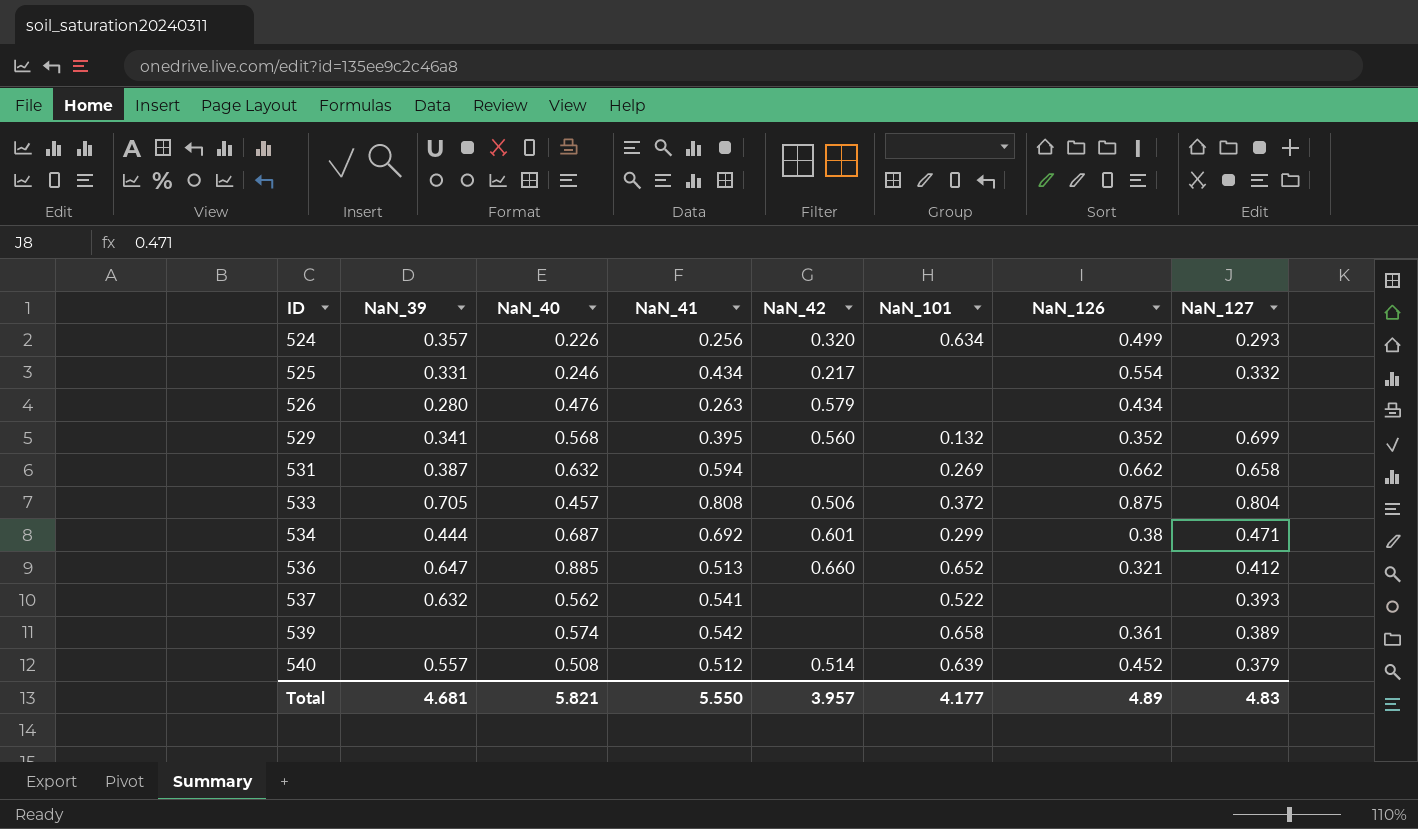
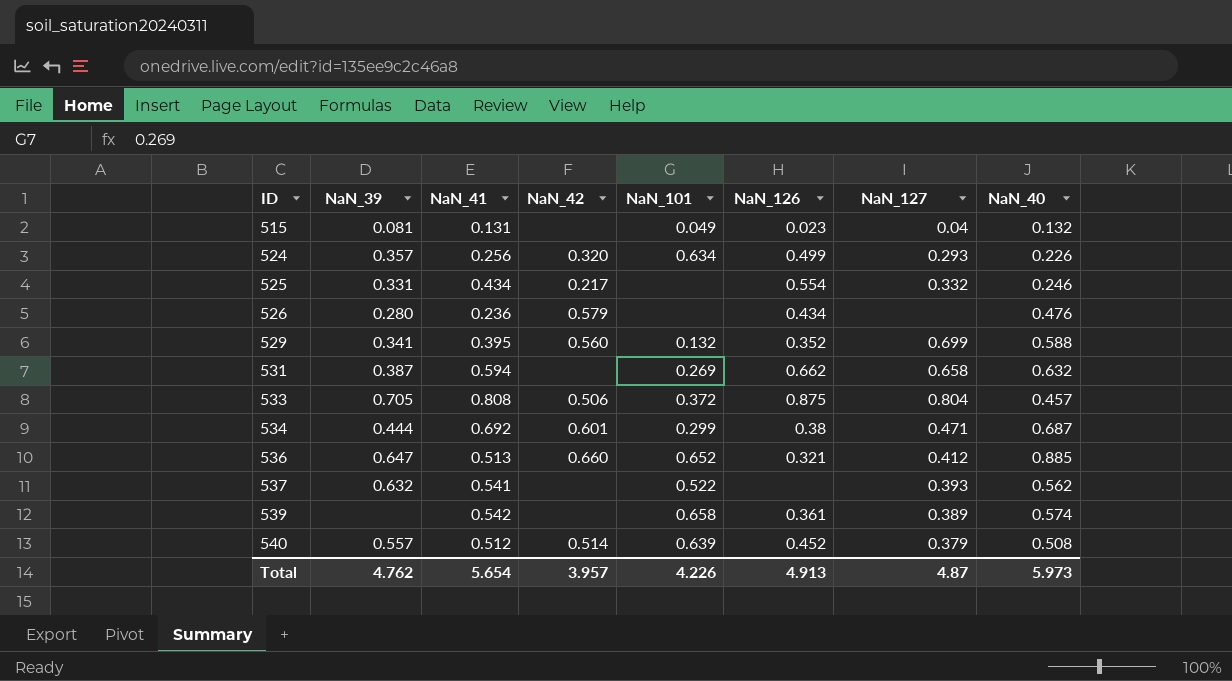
column NaN_40 | position: 3 -> 8
row 515: none -> 0.081 | 0.131 | none | 0.049 | 0.023 | 0.04 | 0.132
526 | NaN_41: 0.263 -> 0.236
529 | NaN_40: 0.568 -> 0.588
Total | NaN_39: 4.681 -> 4.762
Total | NaN_41: 5.550 -> 5.654
Total | NaN_101: 4.177 -> 4.226
Total | NaN_126: 4.89 -> 4.913
Total | NaN_127: 4.83 -> 4.87
Total | NaN_40: 5.821 -> 5.973

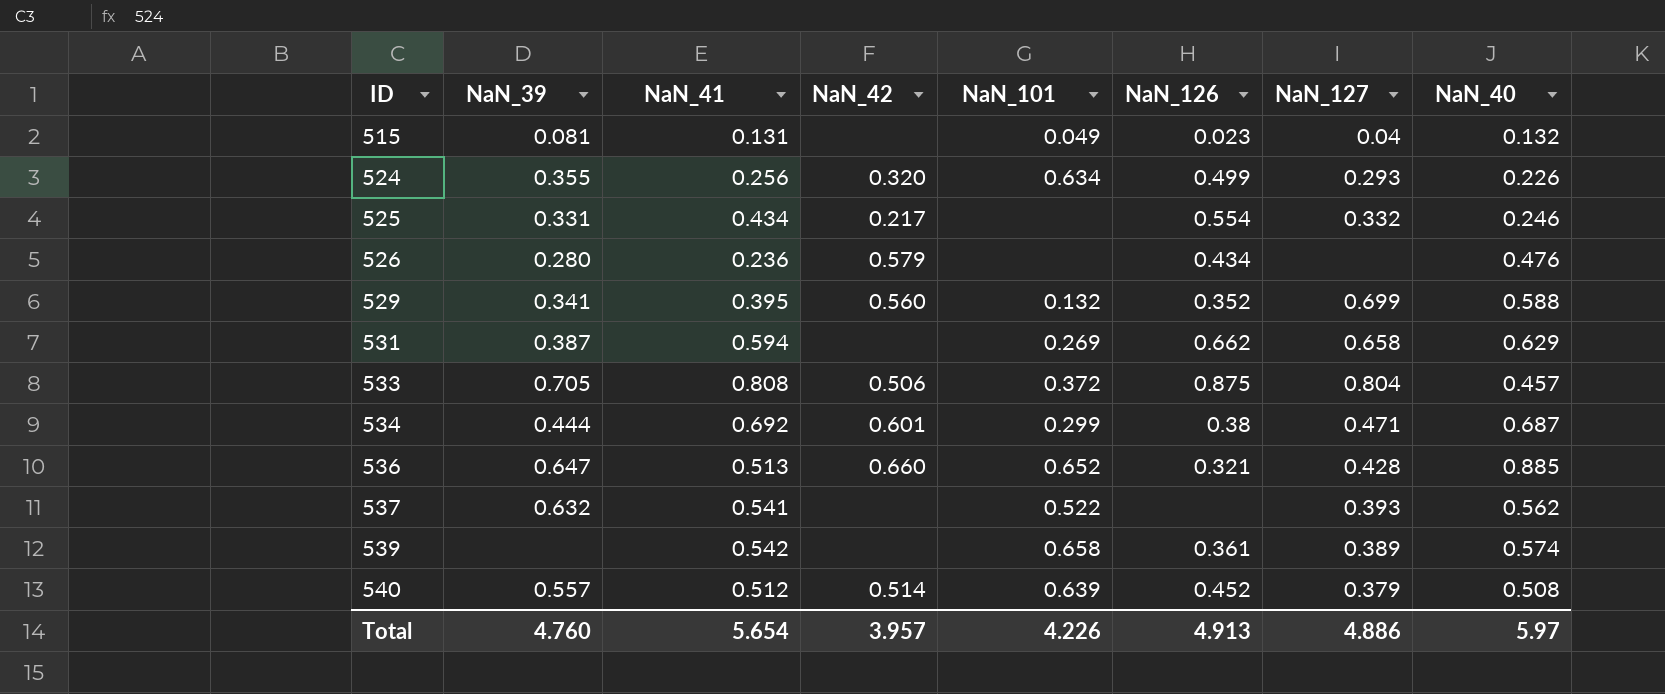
524 | NaN_39: 0.357 -> 0.355
531 | NaN_40: 0.632 -> 0.629
536 | NaN_127: 0.412 -> 0.428
Total | NaN_39: 4.762 -> 4.760
Total | NaN_127: 4.87 -> 4.886
Total | NaN_40: 5.973 -> 5.97

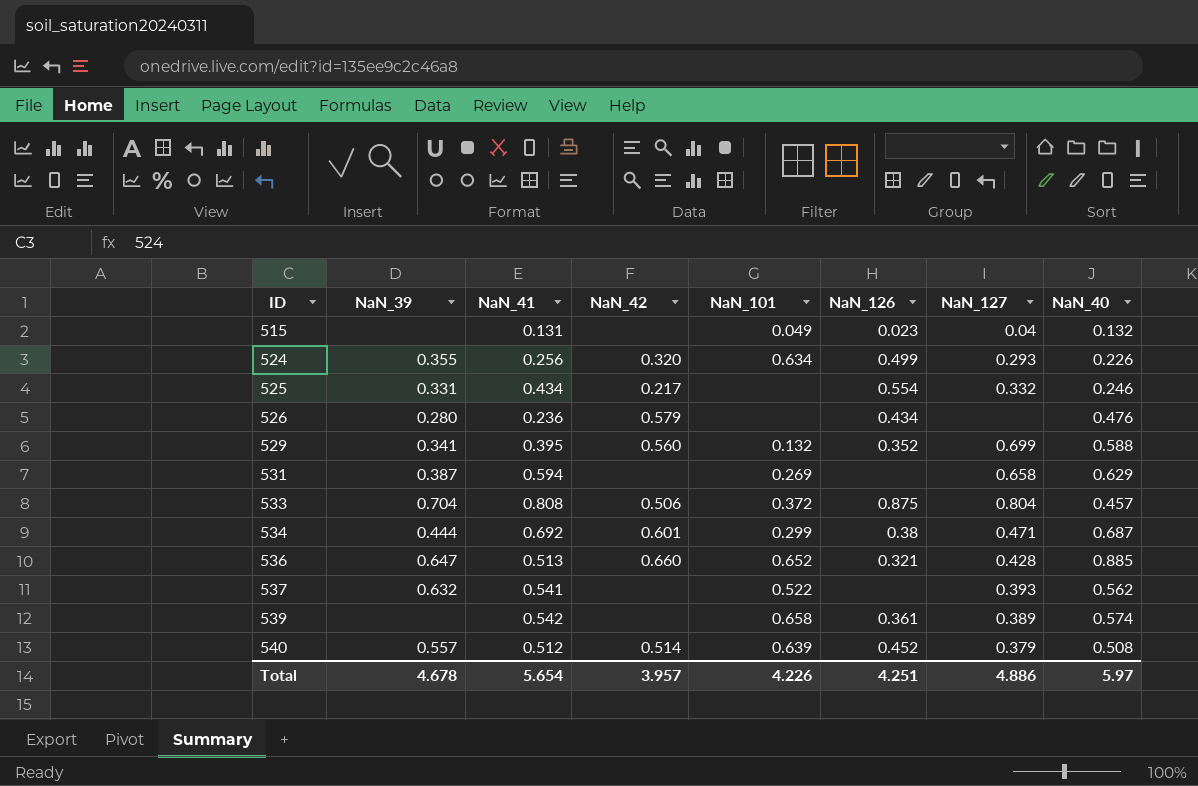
515 | NaN_39: 0.081 -> none
531 | NaN_126: 0.662 -> none
533 | NaN_39: 0.705 -> 0.704
Total | NaN_39: 4.760 -> 4.678
Total | NaN_126: 4.913 -> 4.251

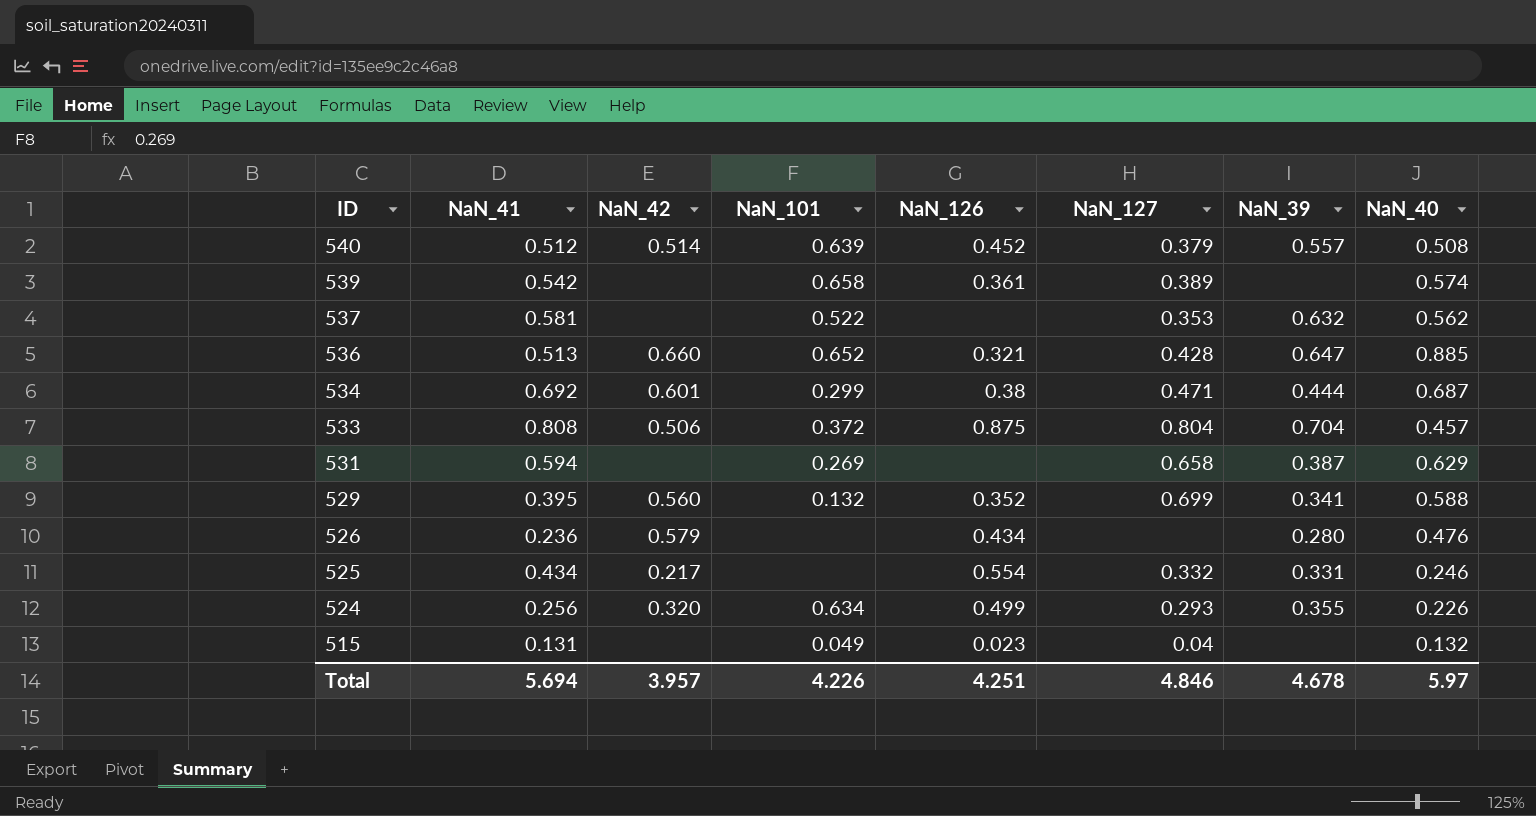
row order: ID ascending -> ID descending
column NaN_39 | position: 2 -> 7
537 | NaN_41: 0.541 -> 0.581
537 | NaN_127: 0.393 -> 0.353
Total | NaN_41: 5.654 -> 5.694
Total | NaN_127: 4.886 -> 4.846

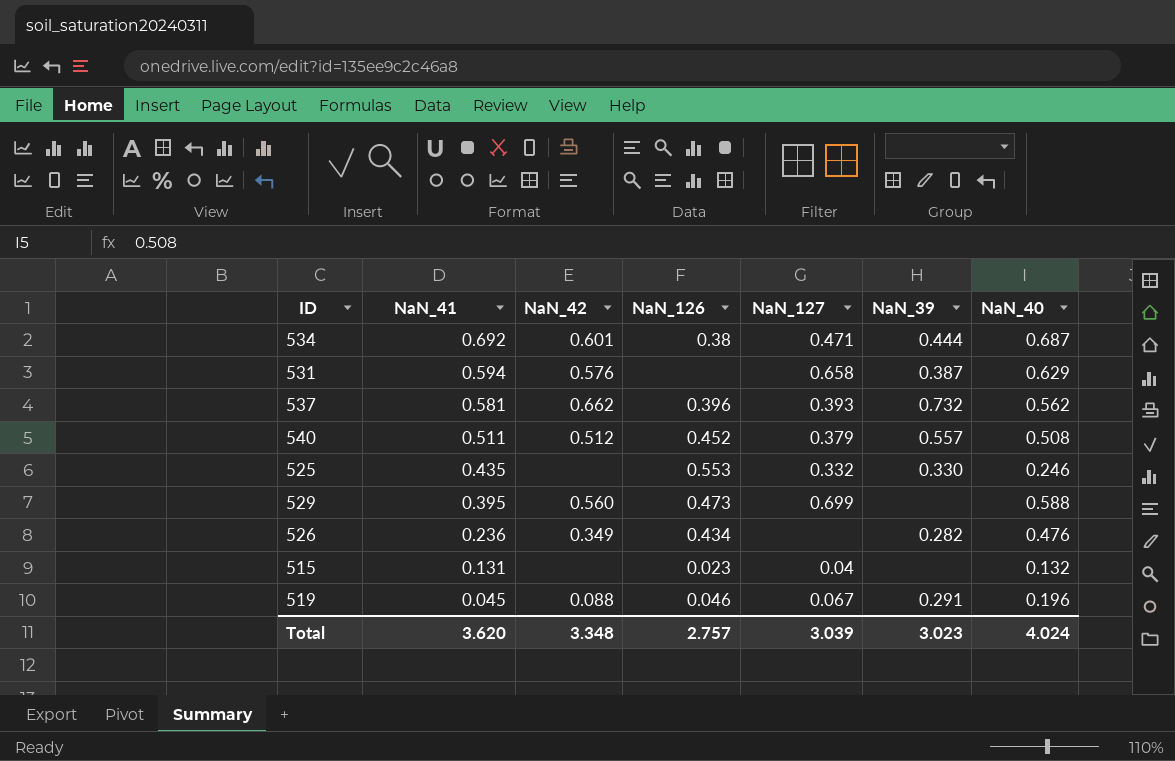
row order: ID descending -> NaN_41 descending
column NaN_101 | position: 4 -> none
row 539: 0.542 | none | 0.658 | 0.361 | 0.389 | none | 0.574 -> none
row 536: 0.513 | 0.660 | 0.652 | 0.321 | 0.428 | 0.647 | 0.885 -> none
row 533: 0.808 | 0.506 | 0.372 | 0.875 | 0.804 | 0.704 | 0.457 -> none
row 524: 0.256 | 0.320 | 0.634 | 0.499 | 0.293 | 0.355 | 0.226 -> none
531 | NaN_42: none -> 0.576
537 | NaN_42: none -> 0.662
537 | NaN_126: none -> 0.396
537 | NaN_127: 0.353 -> 0.393
537 | NaN_39: 0.632 -> 0.732
540 | NaN_41: 0.512 -> 0.511
540 | NaN_42: 0.514 -> 0.512
525 | NaN_41: 0.434 -> 0.435
525 | NaN_42: 0.217 -> none
525 | NaN_126: 0.554 -> 0.553
525 | NaN_39: 0.331 -> 0.330
529 | NaN_126: 0.352 -> 0.473
529 | NaN_39: 0.341 -> none
526 | NaN_42: 0.579 -> 0.349
526 | NaN_39: 0.280 -> 0.282
row 519: none -> 0.045 | 0.088 | 0.046 | 0.067 | 0.291 | 0.196
Total | NaN_41: 5.694 -> 3.620
Total | NaN_42: 3.957 -> 3.348
Total | NaN_126: 4.251 -> 2.757
Total | NaN_127: 4.846 -> 3.039
Total | NaN_39: 4.678 -> 3.023
Total | NaN_40: 5.97 -> 4.024

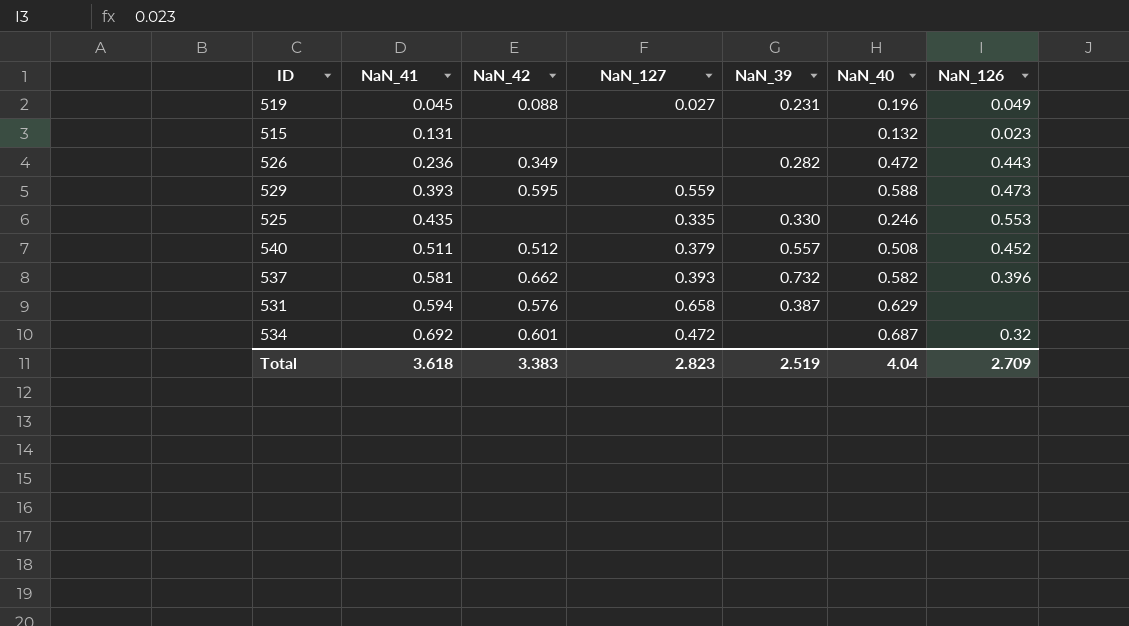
row order: NaN_41 descending -> NaN_41 ascending
column NaN_126 | position: 4 -> 7
519 | NaN_127: 0.067 -> 0.027
519 | NaN_39: 0.291 -> 0.231
519 | NaN_126: 0.046 -> 0.049
515 | NaN_127: 0.04 -> none
526 | NaN_40: 0.476 -> 0.472
526 | NaN_126: 0.434 -> 0.443
529 | NaN_41: 0.395 -> 0.393
529 | NaN_42: 0.560 -> 0.595
529 | NaN_127: 0.699 -> 0.559
525 | NaN_127: 0.332 -> 0.335
537 | NaN_40: 0.562 -> 0.582
534 | NaN_127: 0.471 -> 0.472
534 | NaN_39: 0.444 -> none
534 | NaN_126: 0.38 -> 0.32
Total | NaN_41: 3.620 -> 3.618
Total | NaN_42: 3.348 -> 3.383
Total | NaN_127: 3.039 -> 2.823
Total | NaN_39: 3.023 -> 2.519
Total | NaN_40: 4.024 -> 4.04
Total | NaN_126: 2.757 -> 2.709

